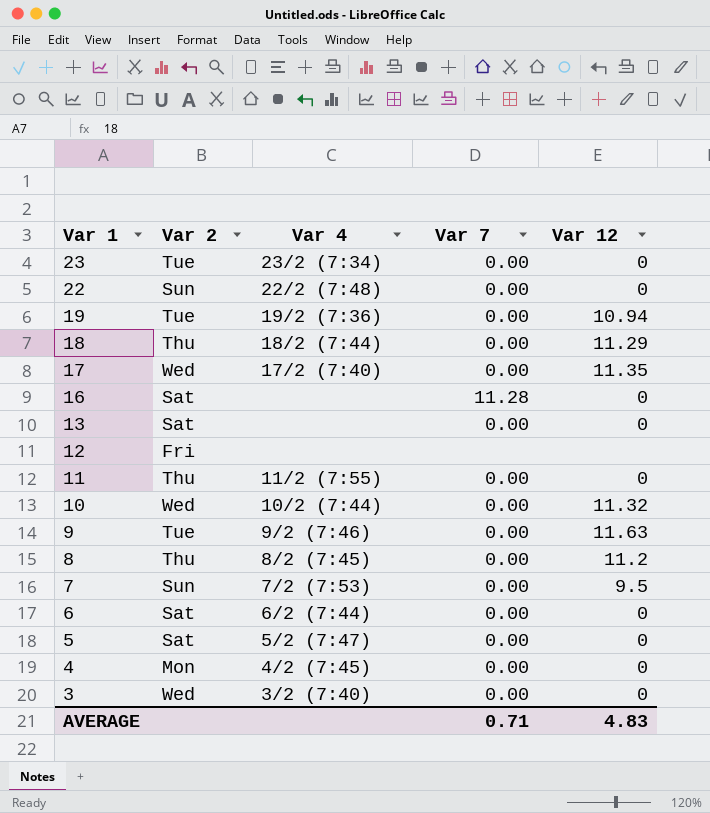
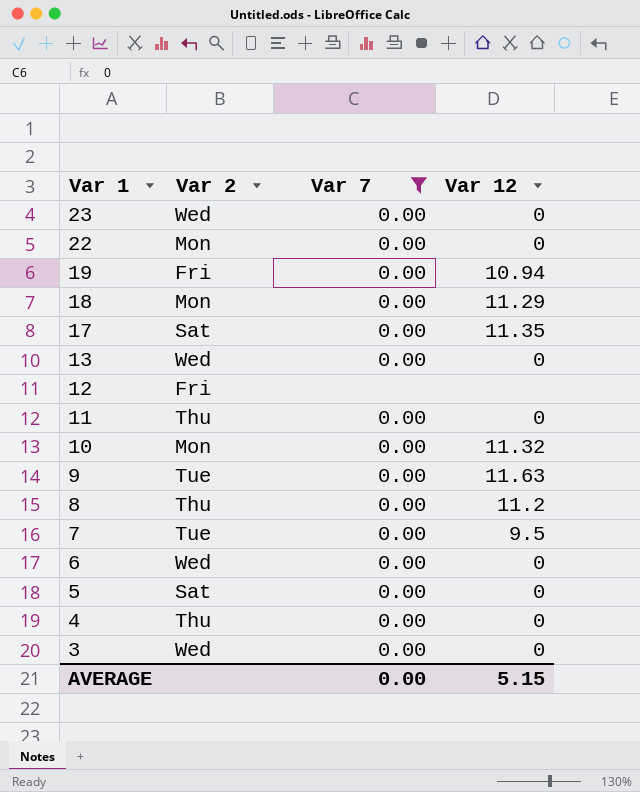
filter: none -> Var 7 != 11.28
column Var 4 | position: 3 -> none
23 | Var 2: Tue -> Wed
22 | Var 2: Sun -> Mon
19 | Var 2: Tue -> Fri
18 | Var 2: Thu -> Mon
17 | Var 2: Wed -> Sat
13 | Var 2: Sat -> Wed
10 | Var 2: Wed -> Mon
7 | Var 2: Sun -> Tue
6 | Var 2: Sat -> Wed
4 | Var 2: Mon -> Thu
AVERAGE | Var 7: 0.71 -> 0.00
AVERAGE | Var 12: 4.83 -> 5.15

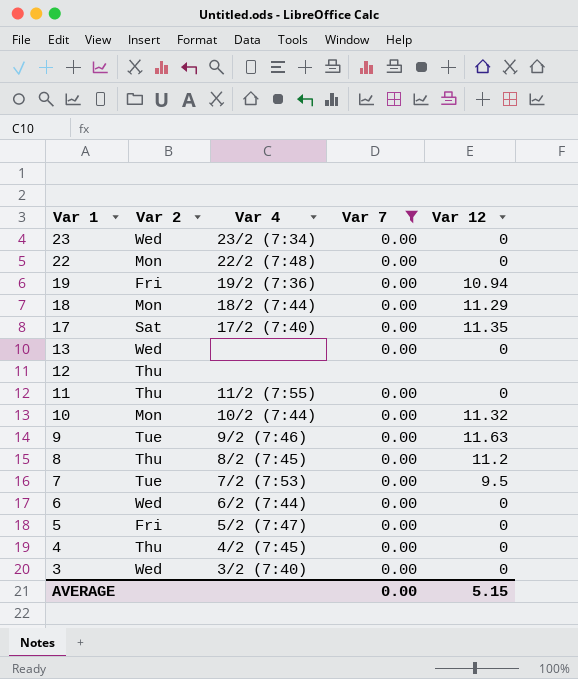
column Var 4 | position: none -> 3
12 | Var 2: Fri -> Thu
5 | Var 2: Sat -> Fri

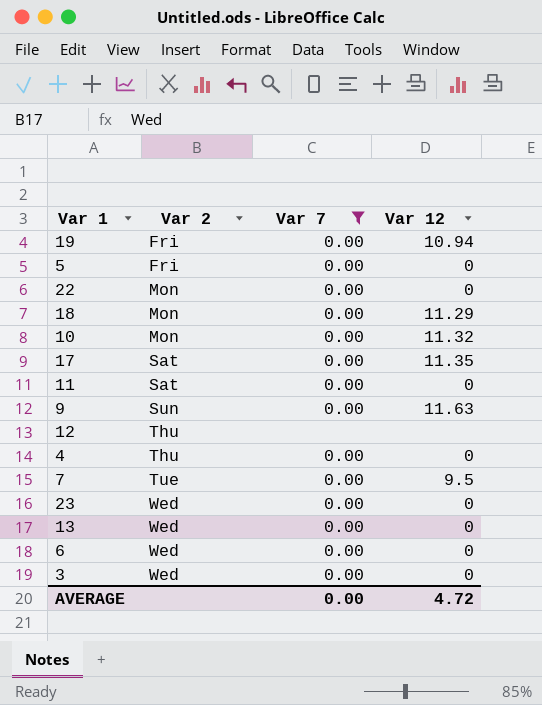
row order: Var 1 descending -> Var 2 ascending
column Var 4 | position: 3 -> none
row 8: Thu | 8/2 (7:45) | 0.00 | 11.2 -> none
11 | Var 2: Thu -> Sat
9 | Var 2: Tue -> Sun
AVERAGE | Var 12: 5.15 -> 4.72

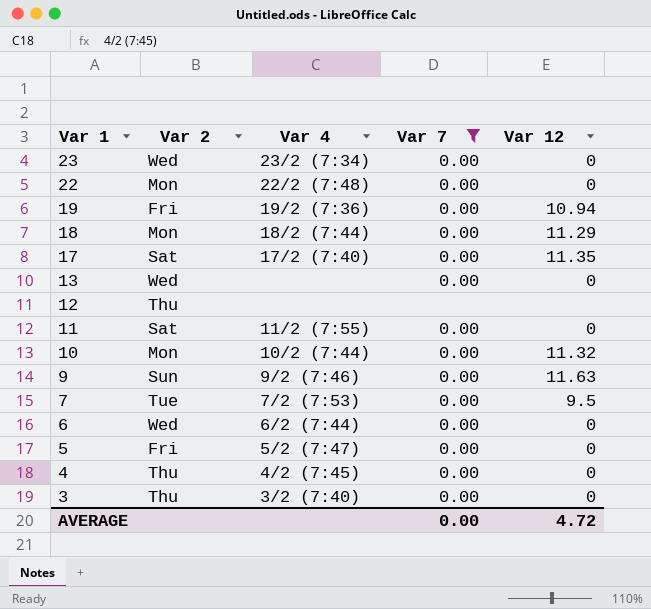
row order: Var 2 ascending -> Var 1 descending
column Var 4 | position: none -> 3
3 | Var 2: Wed -> Thu

